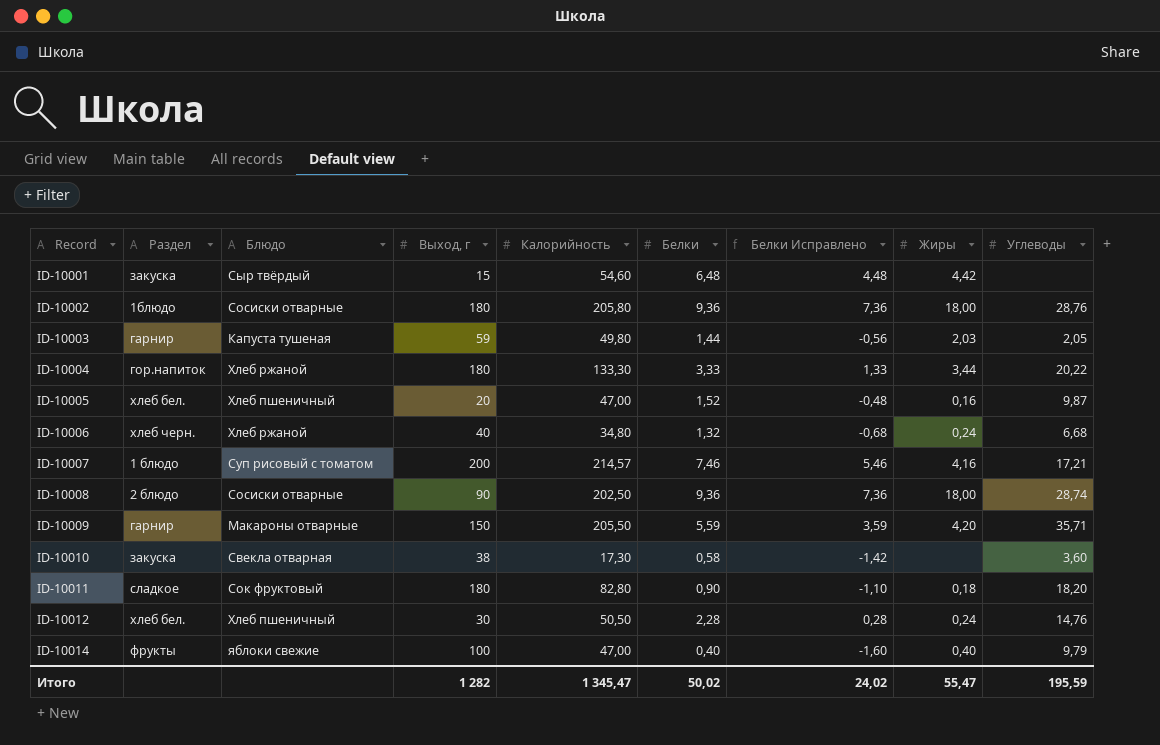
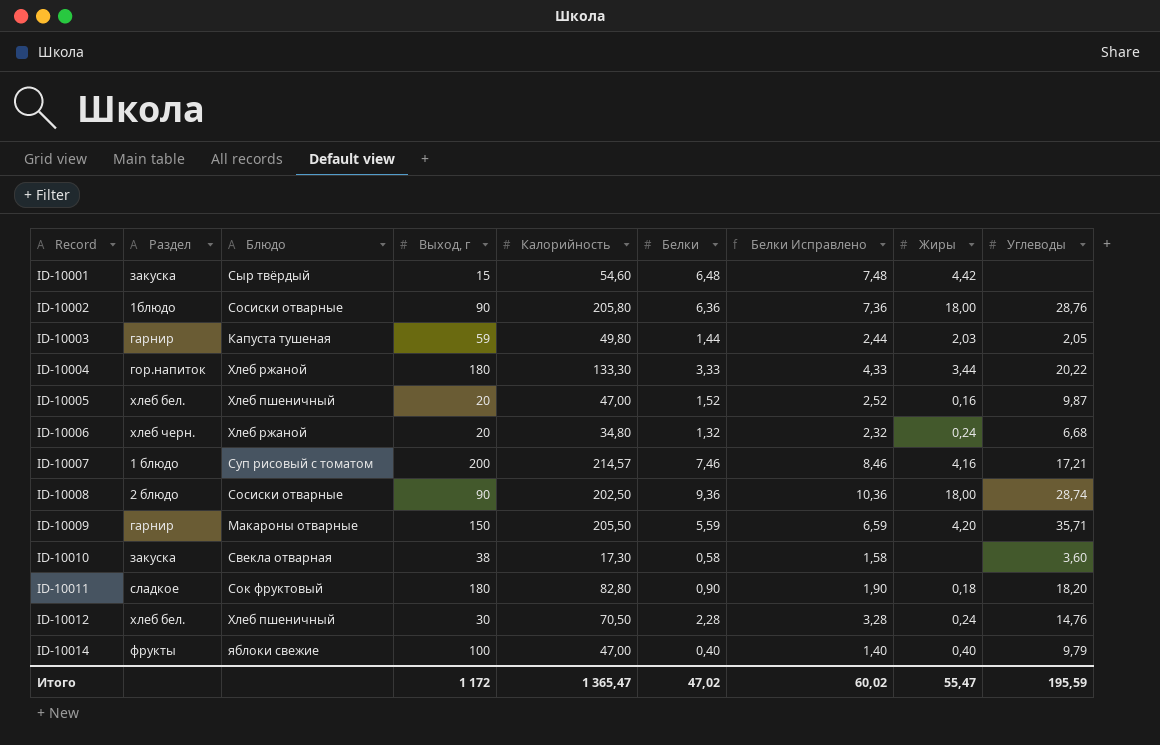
column Белки Исправлено | formula: [Белки] - 2 -> [Белки] + 1
ID-10002 | Выход, г: 180 -> 90
ID-10002 | Белки: 9,36 -> 6,36
ID-10006 | Выход, г: 40 -> 20
ID-10012 | Калорийность: 50,50 -> 70,50
Итого | Выход, г: 1 282 -> 1 172
Итого | Калорийность: 1 345,47 -> 1 365,47
Итого | Белки: 50,02 -> 47,02
Итого | Белки Исправлено: 24,02 -> 60,02

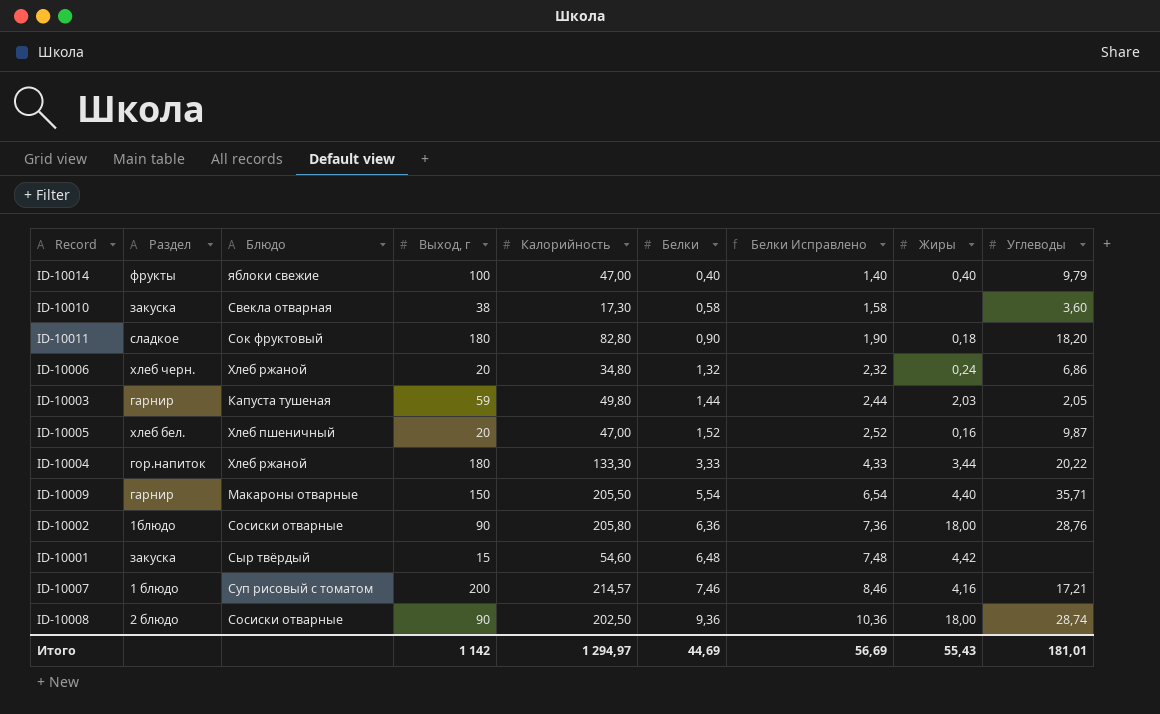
row order: Record ascending -> Белки ascending
row ID-10012: хлеб бел. | Хлеб пшеничный | 30 | 70,50 | 2,28 | 3,28 | 0,24 | 14,76 -> none
ID-10006 | Углеводы: 6,68 -> 6,86
ID-10009 | Белки: 5,59 -> 5,54
ID-10009 | Белки Исправлено: 6,59 -> 6,54
ID-10009 | Жиры: 4,20 -> 4,40
Итого | Выход, г: 1 172 -> 1 142
Итого | Калорийность: 1 365,47 -> 1 294,97
Итого | Белки: 47,02 -> 44,69
Итого | Белки Исправлено: 60,02 -> 56,69
Итого | Жиры: 55,47 -> 55,43
Итого | Углеводы: 195,59 -> 181,01

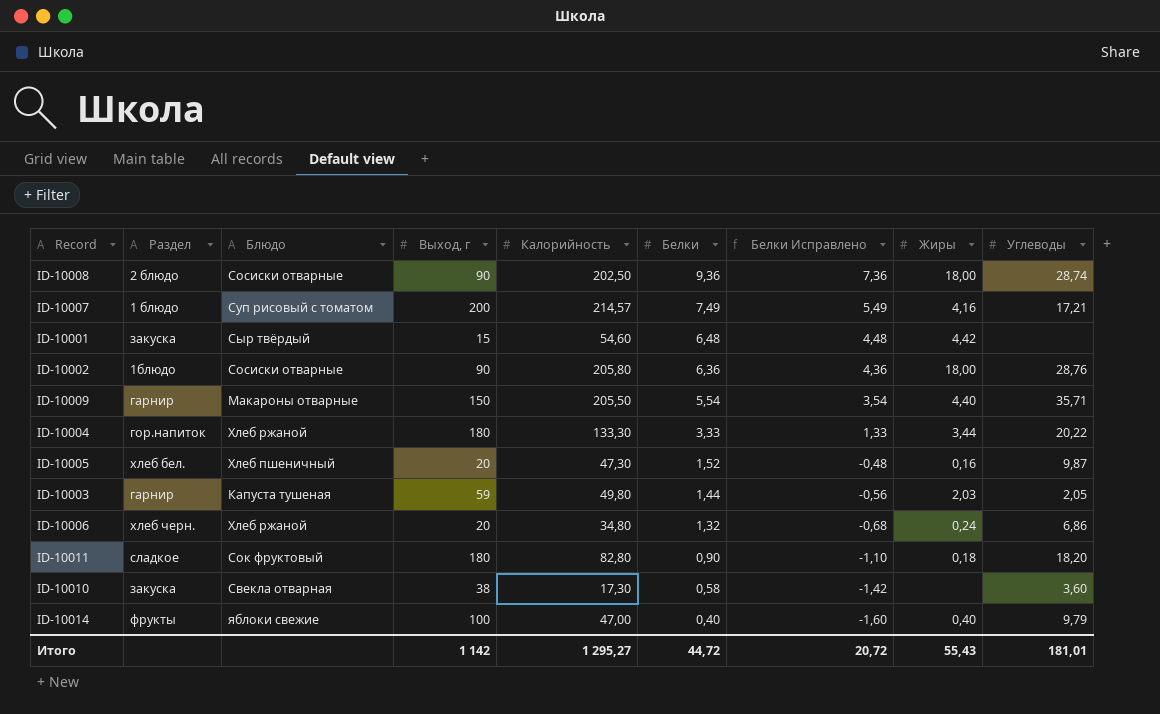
row order: Белки ascending -> Белки descending
column Белки Исправлено | formula: [Белки] + 1 -> [Белки] - 2
ID-10007 | Белки: 7,46 -> 7,49
ID-10005 | Калорийность: 47,00 -> 47,30
Итого | Калорийность: 1 294,97 -> 1 295,27
Итого | Белки: 44,69 -> 44,72
Итого | Белки Исправлено: 56,69 -> 20,72

